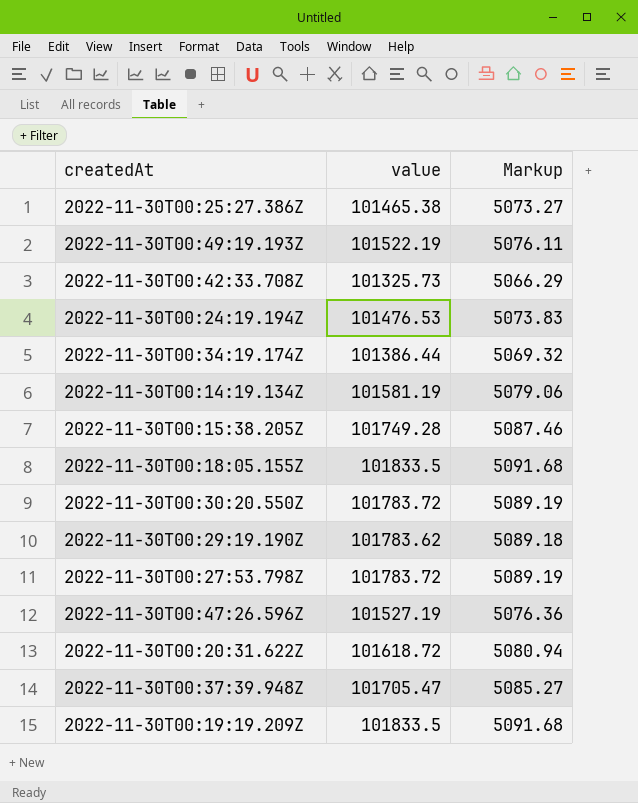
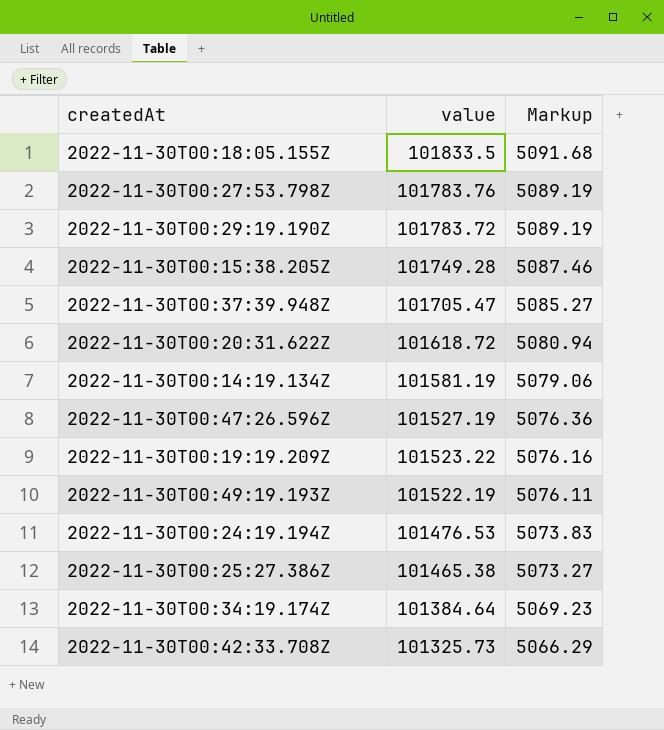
row order: none -> value descending
row 2022-11-30T00:30:20.550Z: 101783.72 | 5089.19 -> none
2022-11-30T00:27:53.798Z | value: 101783.72 -> 101783.76
2022-11-30T00:29:19.190Z | value: 101783.62 -> 101783.72
2022-11-30T00:29:19.190Z | Markup: 5089.18 -> 5089.19
2022-11-30T00:19:19.209Z | value: 101833.5 -> 101523.22
2022-11-30T00:19:19.209Z | Markup: 5091.68 -> 5076.16
2022-11-30T00:34:19.174Z | value: 101386.44 -> 101384.64
2022-11-30T00:34:19.174Z | Markup: 5069.32 -> 5069.23

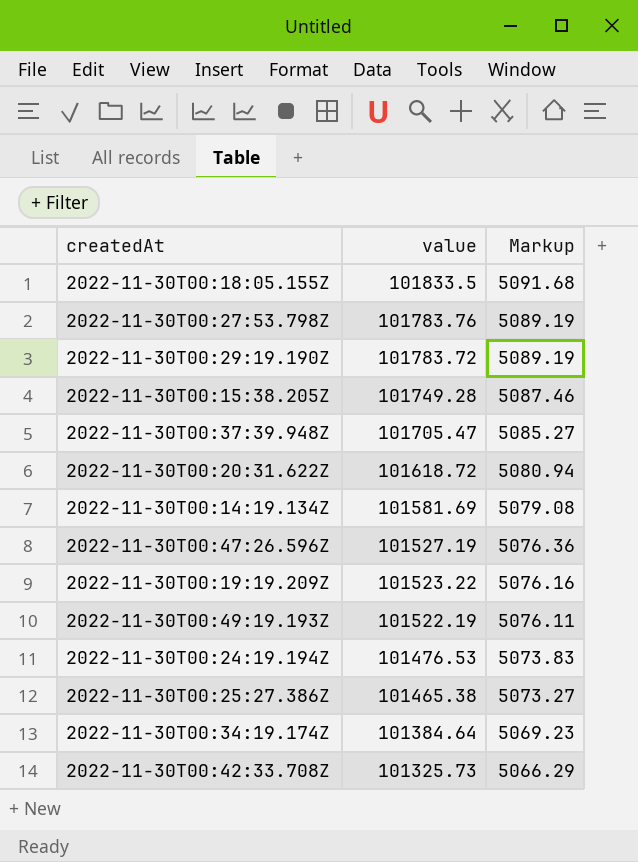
2022-11-30T00:14:19.134Z | value: 101581.19 -> 101581.69
2022-11-30T00:14:19.134Z | Markup: 5079.06 -> 5079.08

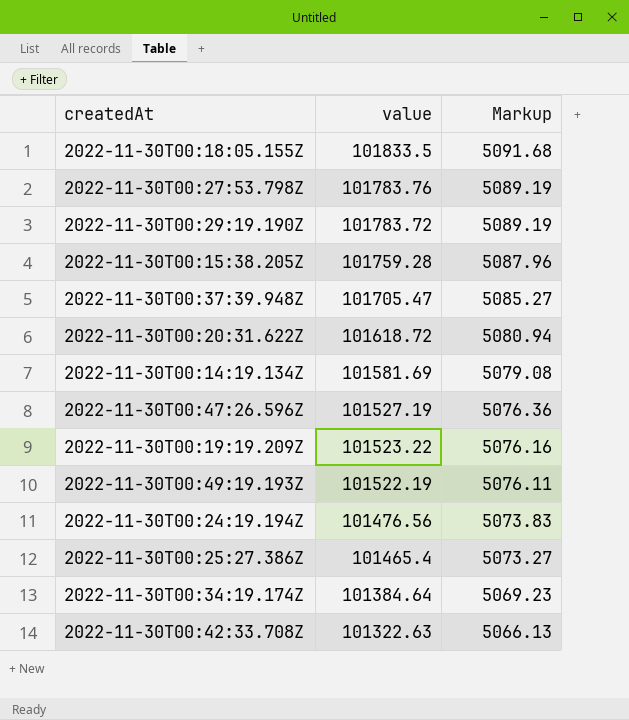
2022-11-30T00:15:38.205Z | value: 101749.28 -> 101759.28
2022-11-30T00:15:38.205Z | Markup: 5087.46 -> 5087.96
2022-11-30T00:24:19.194Z | value: 101476.53 -> 101476.56
2022-11-30T00:25:27.386Z | value: 101465.38 -> 101465.4
2022-11-30T00:42:33.708Z | value: 101325.73 -> 101322.63
2022-11-30T00:42:33.708Z | Markup: 5066.29 -> 5066.13

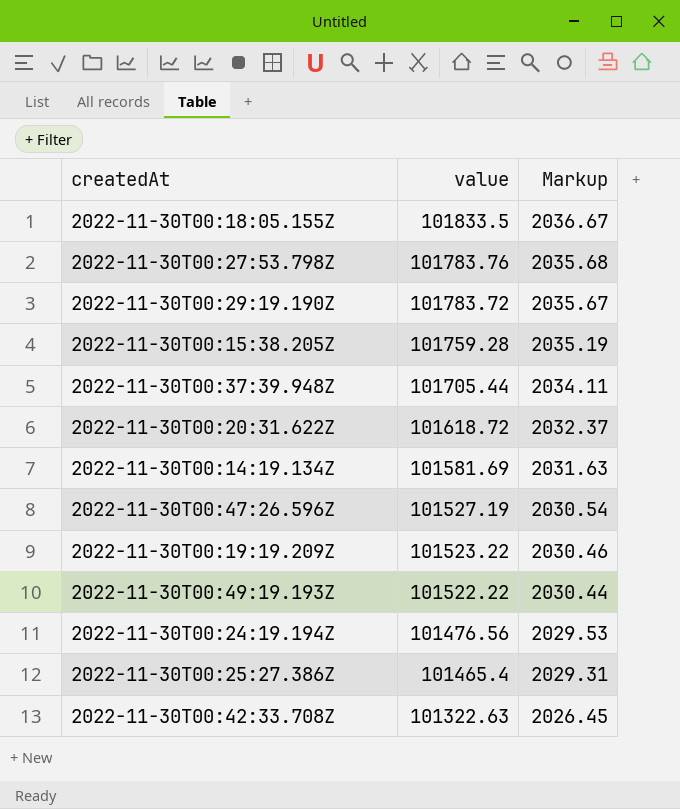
column Markup | formula: [value] * 0.05 -> [value] * 0.02
row 2022-11-30T00:34:19.174Z: 101384.64 | 5069.23 -> none
2022-11-30T00:37:39.948Z | value: 101705.47 -> 101705.44
2022-11-30T00:49:19.193Z | value: 101522.19 -> 101522.22

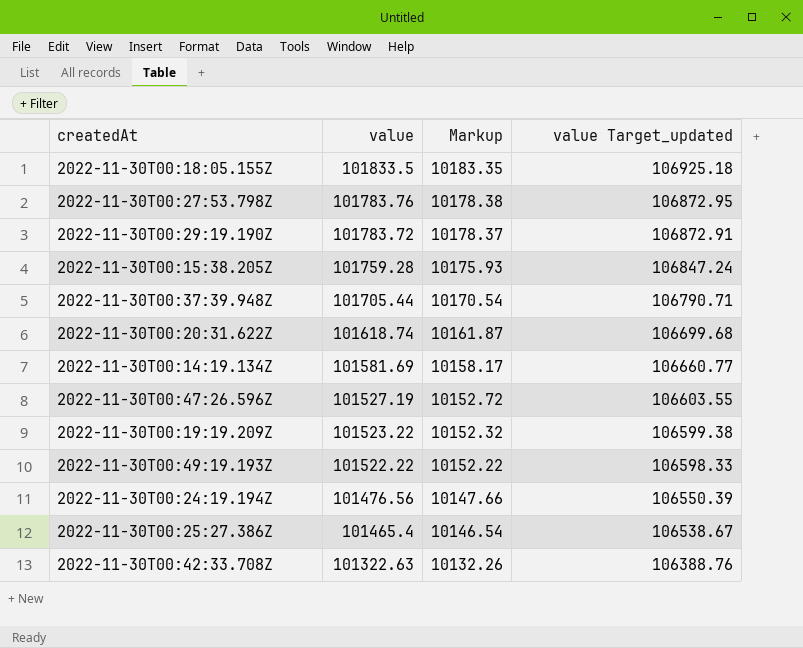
column Markup | formula: [value] * 0.02 -> [value] * 0.1
column value Target_updated | formula: none -> [value] * 1.05
2022-11-30T00:20:31.622Z | value: 101618.72 -> 101618.74

